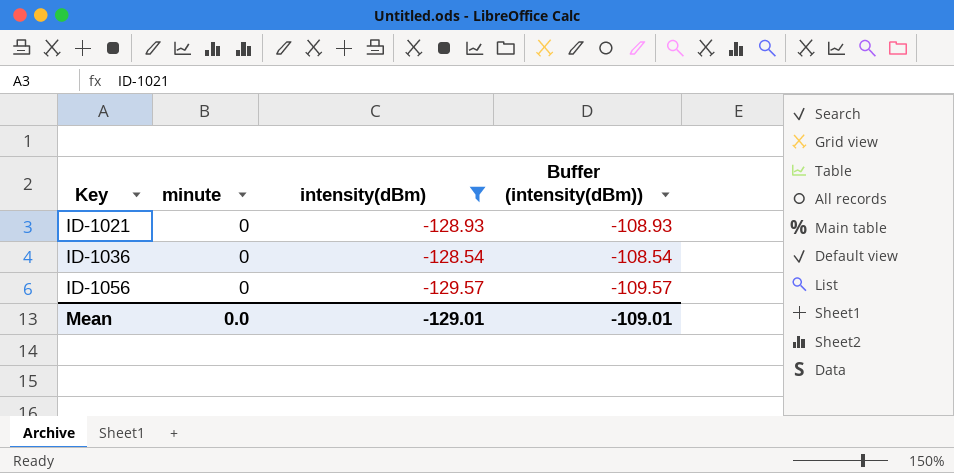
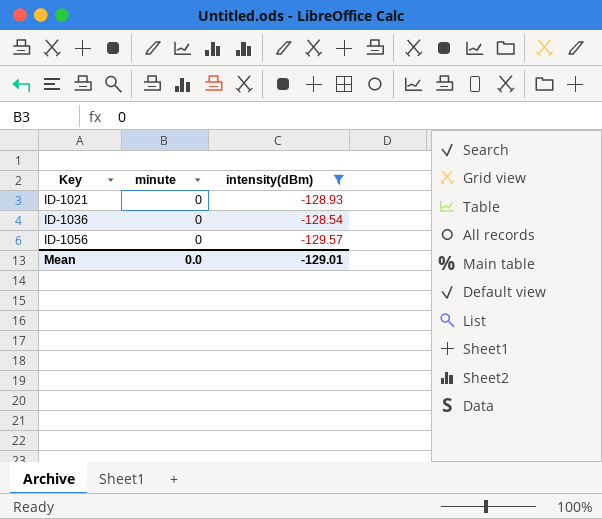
column Buffer (intensity(dBm)) | formula: [intensity(dBm)] + 20 -> none

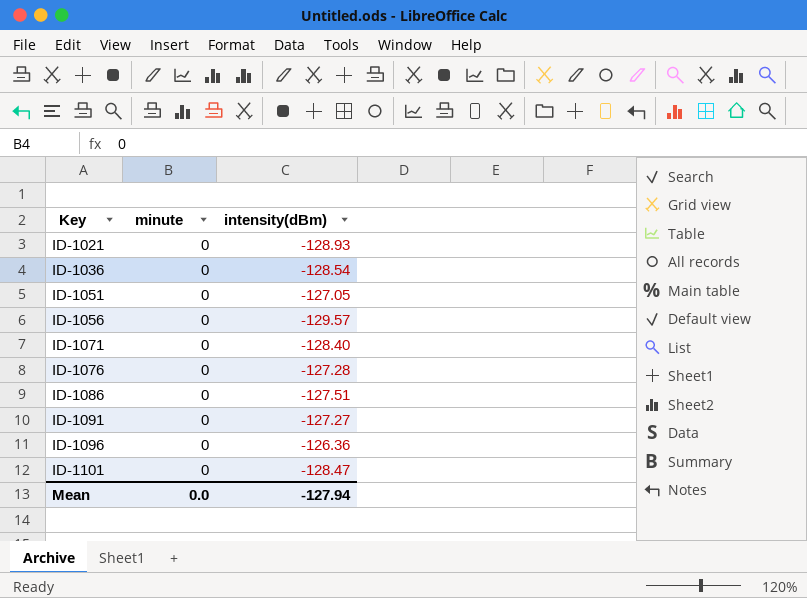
filter: intensity(dBm) <= -128.54 -> none
Mean | intensity(dBm): -129.01 -> -127.94

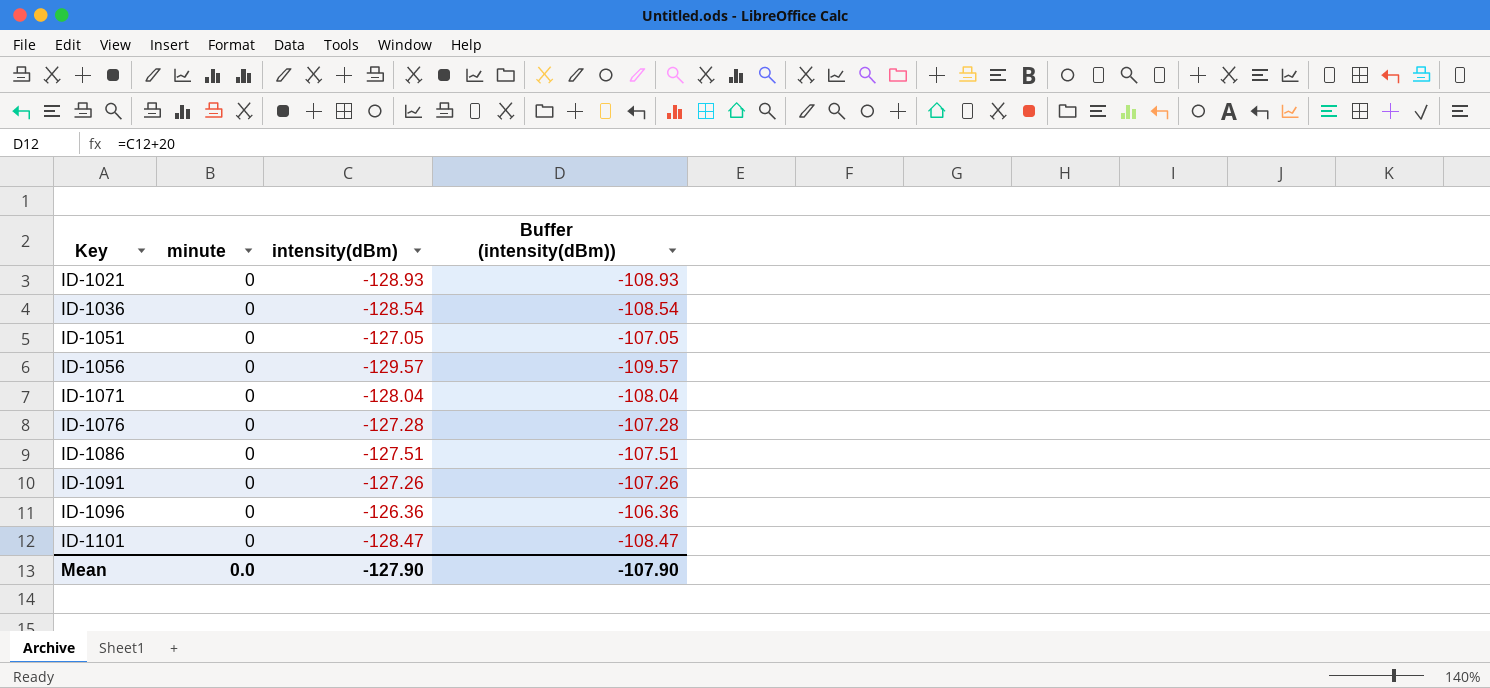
column Buffer (intensity(dBm)) | formula: none -> [intensity(dBm)] + 20
ID-1071 | intensity(dBm): -128.40 -> -128.04
ID-1091 | intensity(dBm): -127.27 -> -127.26
Mean | intensity(dBm): -127.94 -> -127.90

